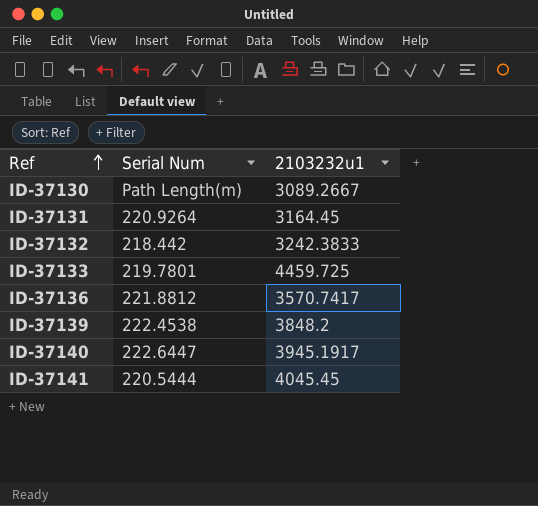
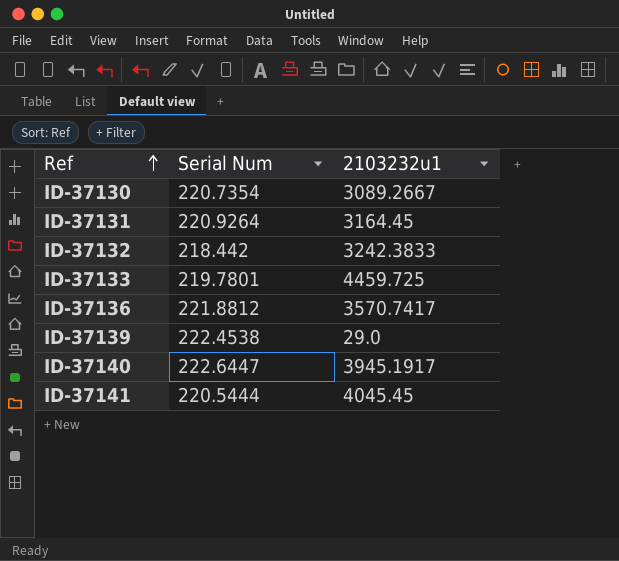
ID-37130 | Serial Num: Path Length(m) -> 220.7354
ID-37139 | 2103232u1: 3848.2 -> 29.0

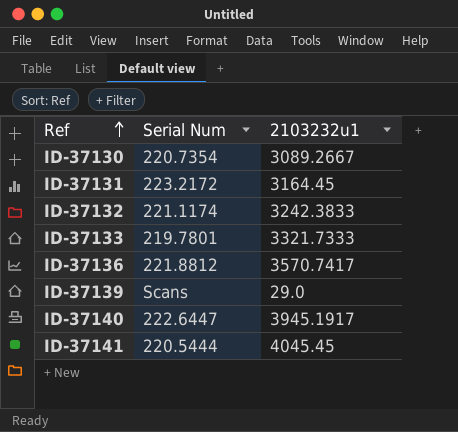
ID-37131 | Serial Num: 220.9264 -> 223.2172
ID-37132 | Serial Num: 218.442 -> 221.1174
ID-37133 | 2103232u1: 4459.725 -> 3321.7333
ID-37139 | Serial Num: 222.4538 -> Scans

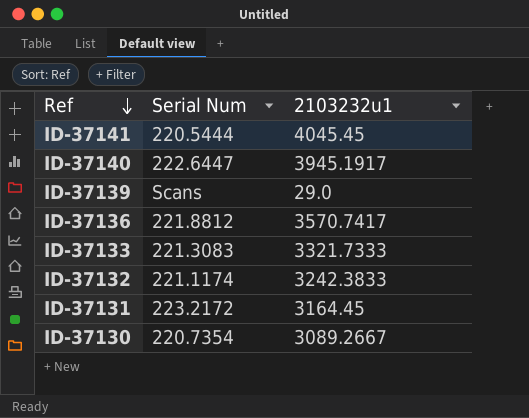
row order: Ref ascending -> Ref descending
ID-37133 | Serial Num: 219.7801 -> 221.3083

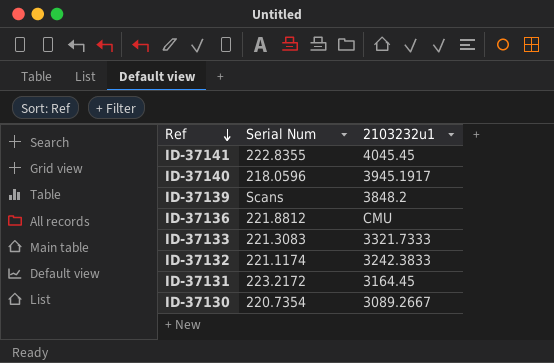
ID-37141 | Serial Num: 220.5444 -> 222.8355
ID-37140 | Serial Num: 222.6447 -> 218.0596
ID-37139 | 2103232u1: 29.0 -> 3848.2
ID-37136 | 2103232u1: 3570.7417 -> CMU

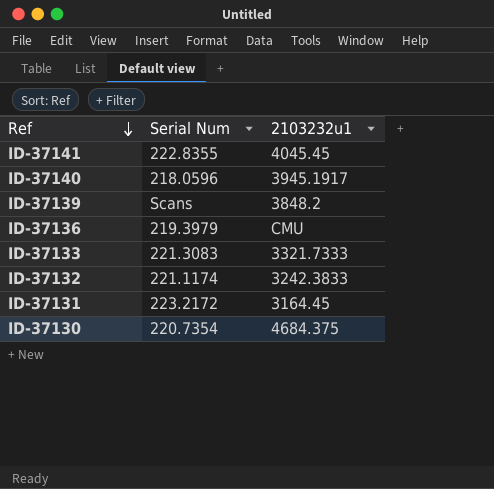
ID-37136 | Serial Num: 221.8812 -> 219.3979
ID-37130 | 2103232u1: 3089.2667 -> 4684.375

